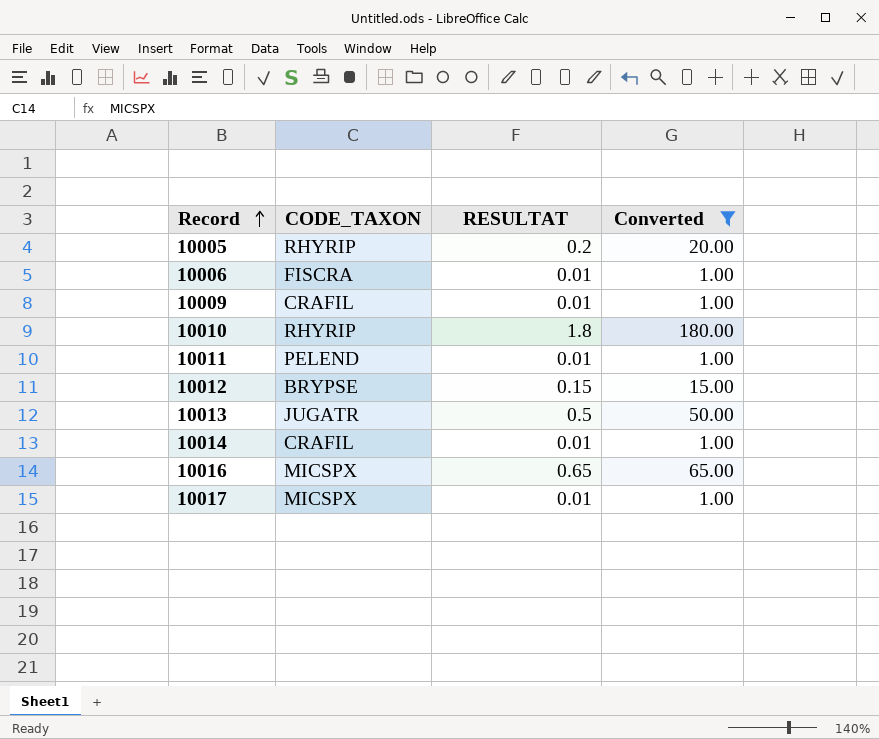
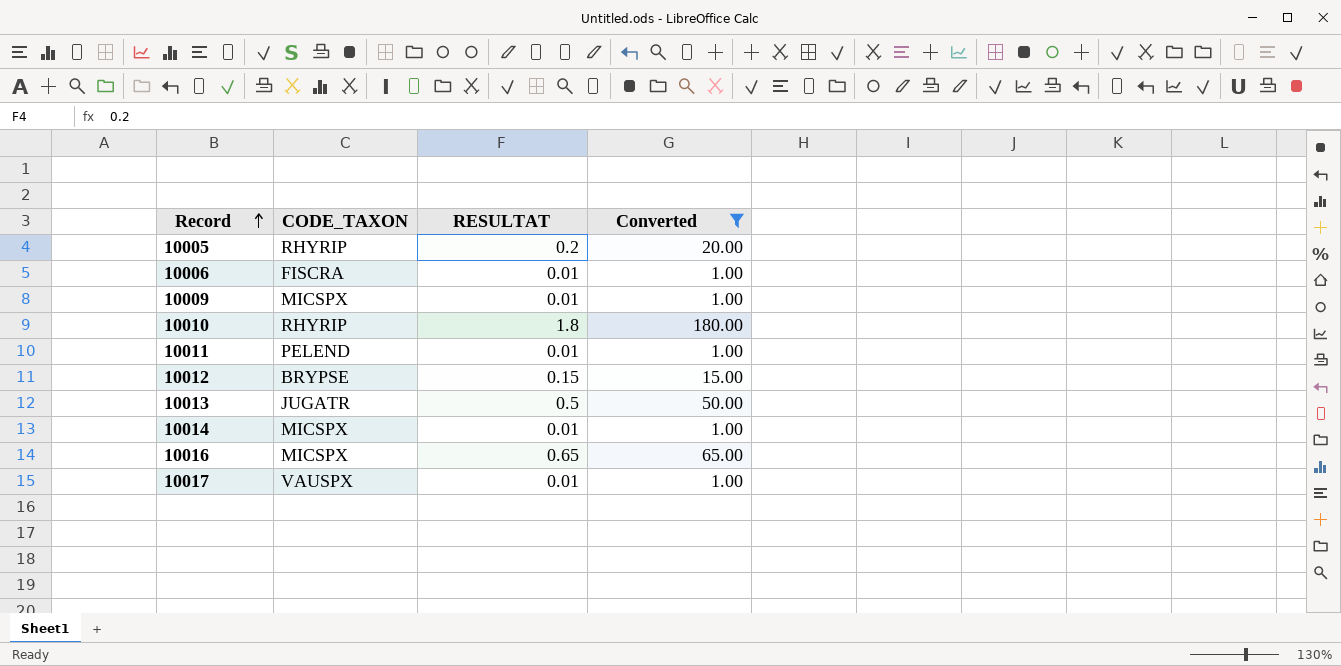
10009 | CODE_TAXON: CRAFIL -> MICSPX
10014 | CODE_TAXON: CRAFIL -> MICSPX
10017 | CODE_TAXON: MICSPX -> VAUSPX

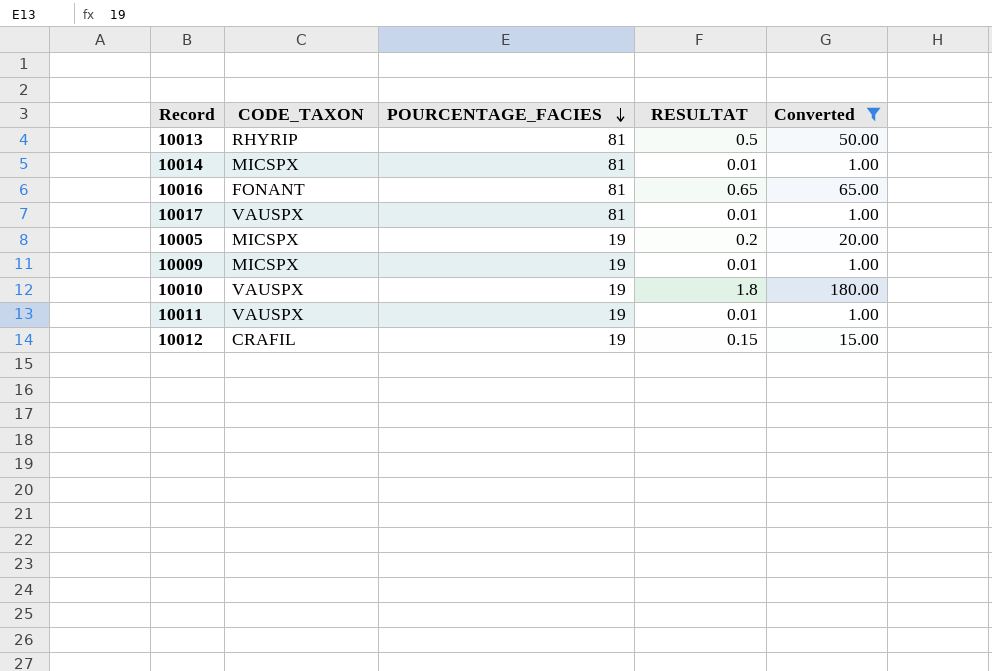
row order: Record ascending -> POURCENTAGE_FACIES descending
column POURCENTAGE_FACIES | position: none -> 3
row 10006: FISCRA | 0.01 | 1.00 -> none
10013 | CODE_TAXON: JUGATR -> RHYRIP
10016 | CODE_TAXON: MICSPX -> FONANT
10005 | CODE_TAXON: RHYRIP -> MICSPX
10010 | CODE_TAXON: RHYRIP -> VAUSPX
10011 | CODE_TAXON: PELEND -> VAUSPX
10012 | CODE_TAXON: BRYPSE -> CRAFIL

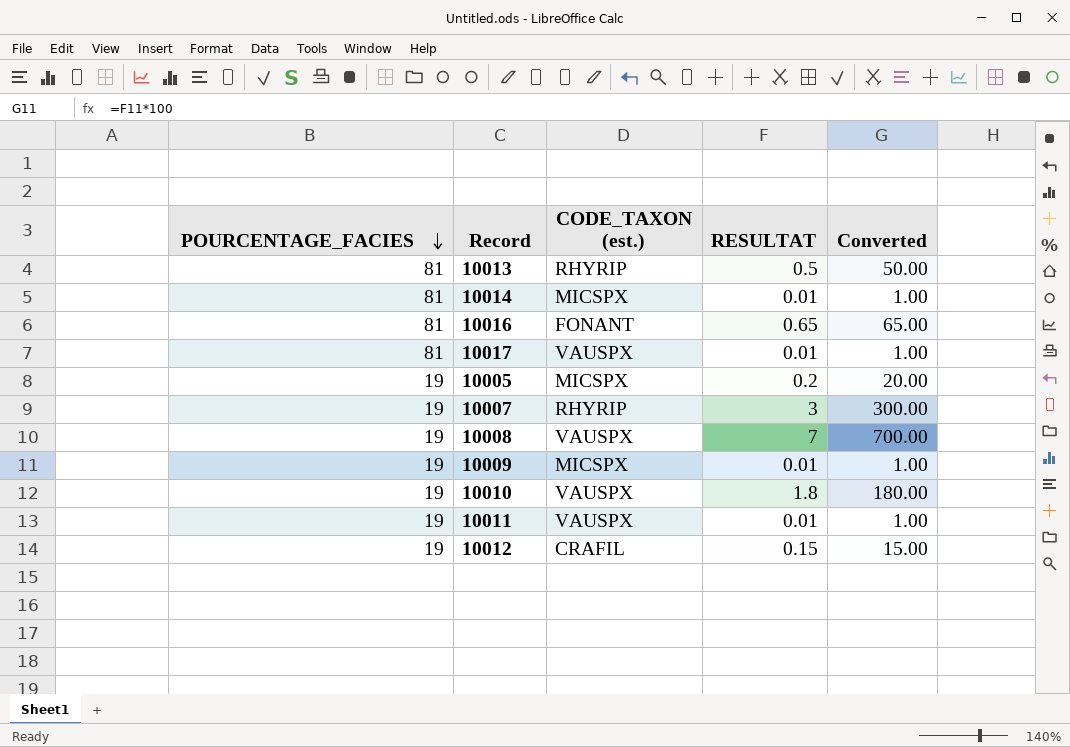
filter: Converted <= 180.00 -> none
column POURCENTAGE_FACIES | position: 3 -> 1
column name: CODE_TAXON -> CODE_TAXON (est.)

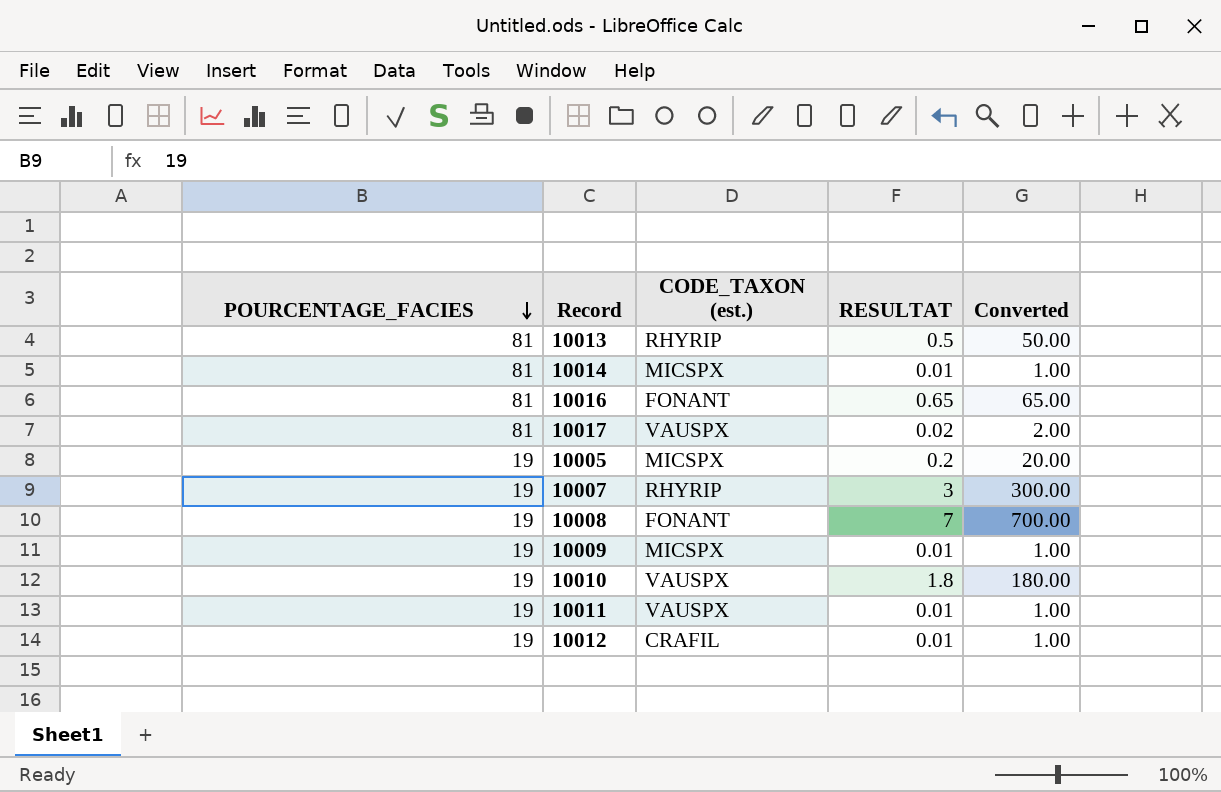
10017 | RESULTAT: 0.01 -> 0.02
10017 | Converted: 1.00 -> 2.00
10008 | CODE_TAXON (est.): VAUSPX -> FONANT
10012 | RESULTAT: 0.15 -> 0.01
10012 | Converted: 15.00 -> 1.00

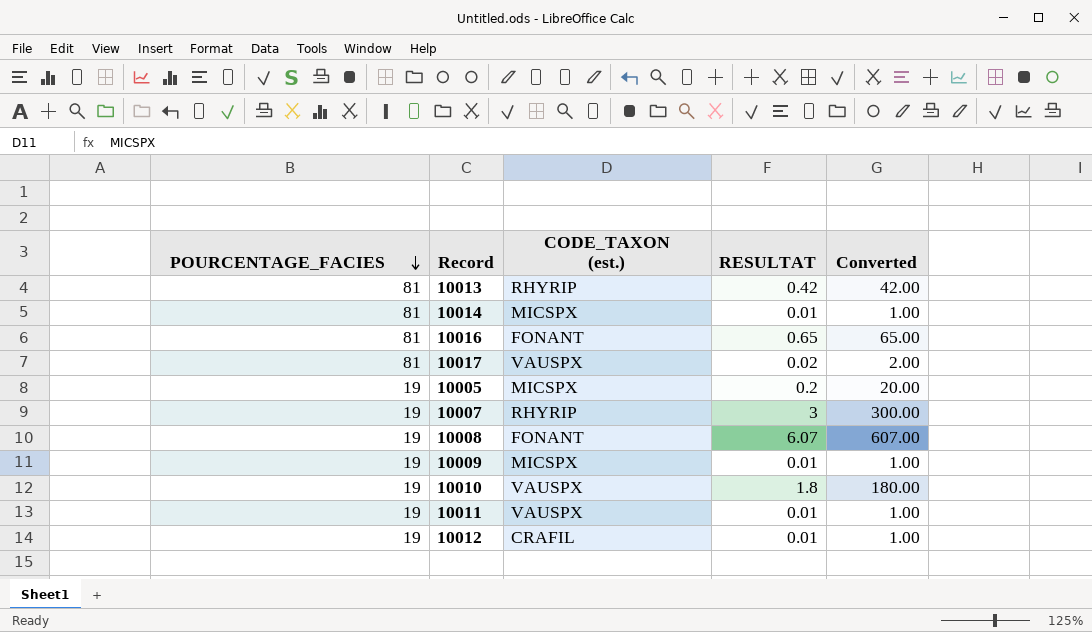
10013 | RESULTAT: 0.5 -> 0.42
10013 | Converted: 50.00 -> 42.00
10008 | RESULTAT: 7 -> 6.07
10008 | Converted: 700.00 -> 607.00

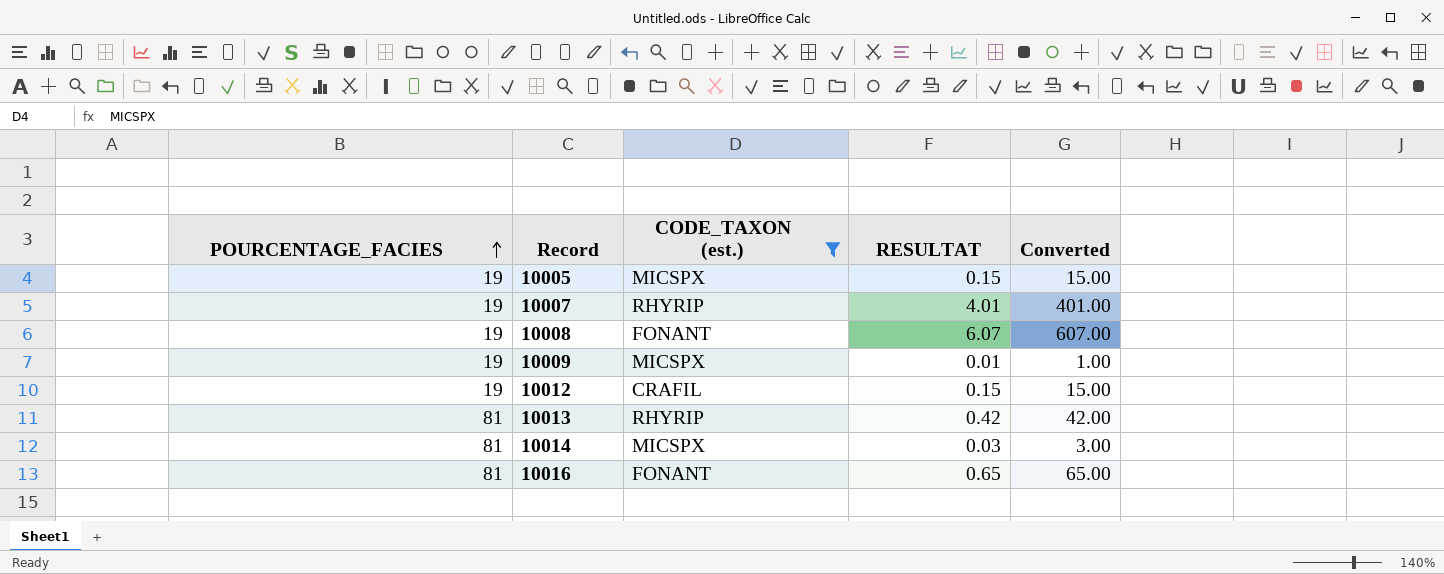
filter: none -> CODE_TAXON (est.) != VAUSPX
row order: POURCENTAGE_FACIES descending -> POURCENTAGE_FACIES ascending
10005 | RESULTAT: 0.2 -> 0.15
10005 | Converted: 20.00 -> 15.00
10007 | RESULTAT: 3 -> 4.01
10007 | Converted: 300.00 -> 401.00
10012 | RESULTAT: 0.01 -> 0.15
10012 | Converted: 1.00 -> 15.00
10014 | RESULTAT: 0.01 -> 0.03
10014 | Converted: 1.00 -> 3.00

